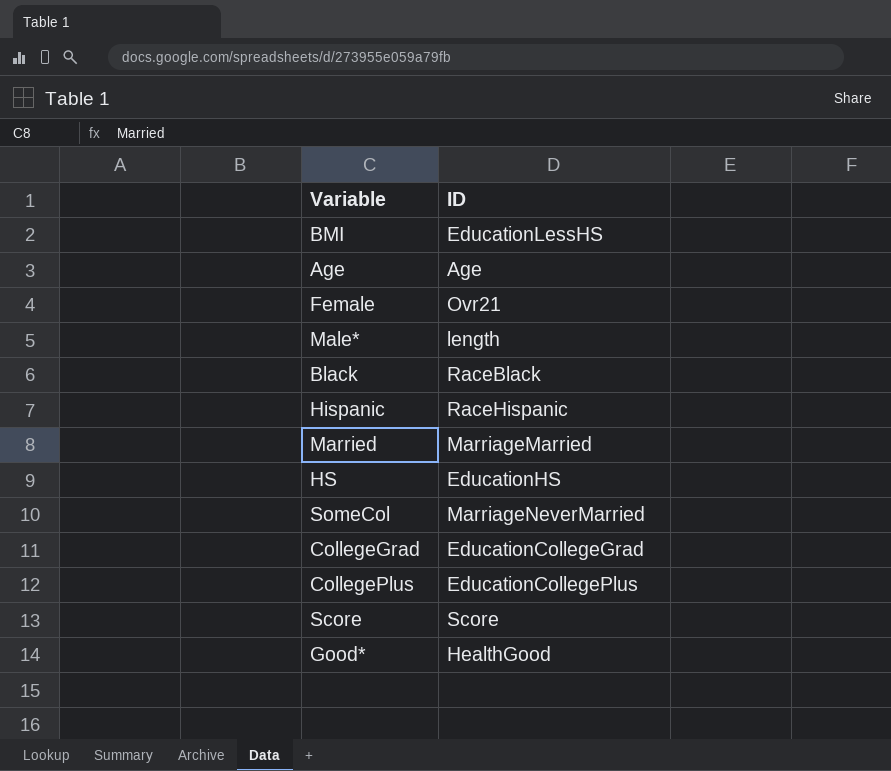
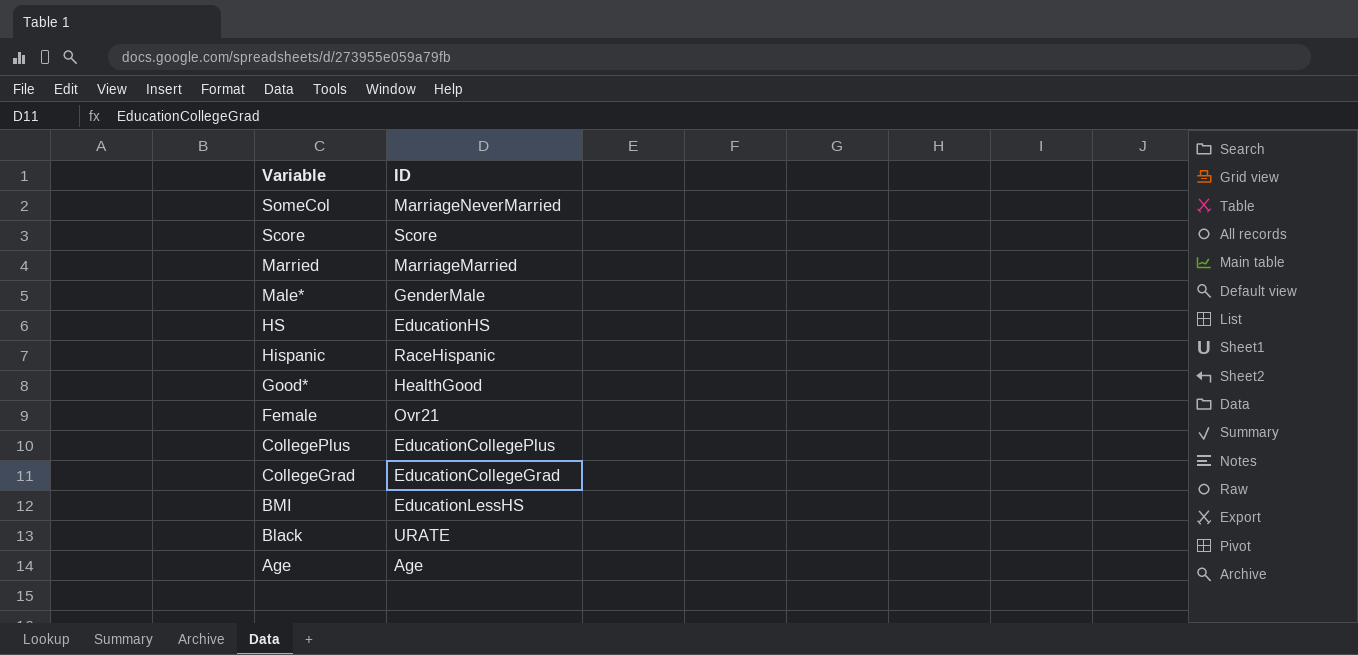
row order: none -> Variable descending
Male* | ID: length -> GenderMale
Black | ID: RaceBlack -> URATE

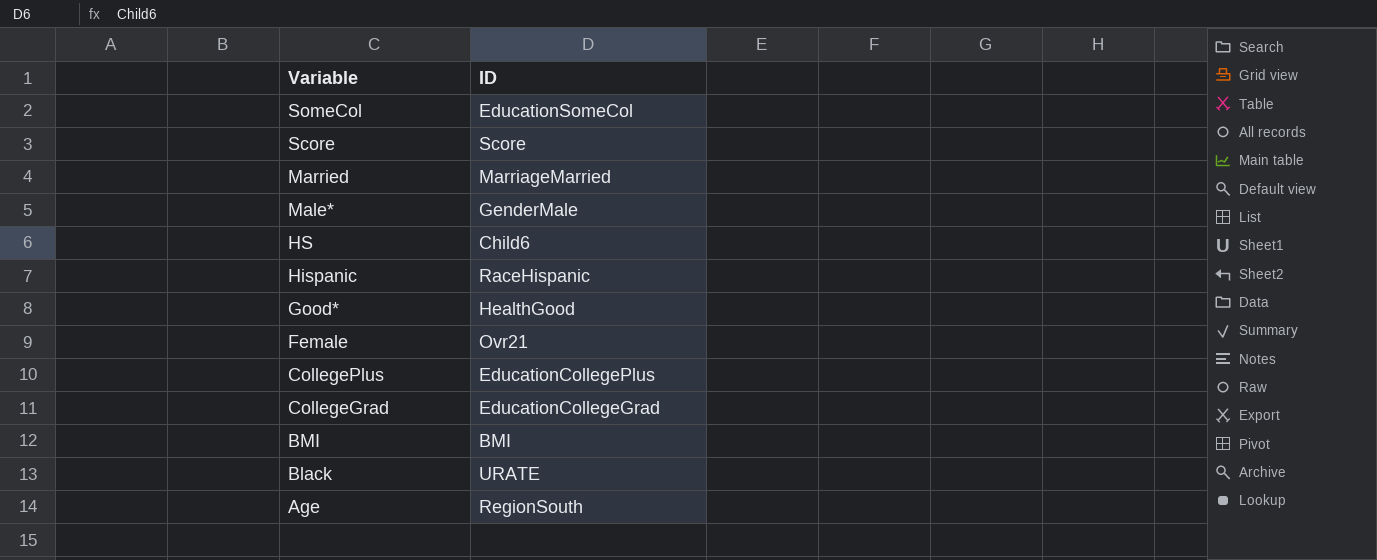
SomeCol | ID: MarriageNeverMarried -> EducationSomeCol
HS | ID: EducationHS -> Child6
BMI | ID: EducationLessHS -> BMI
Age | ID: Age -> RegionSouth

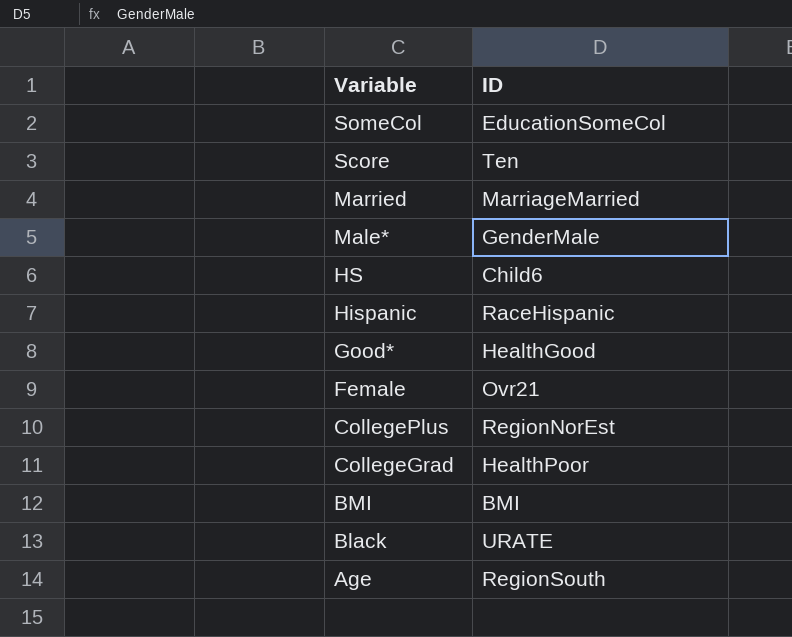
Score | ID: Score -> Ten
CollegePlus | ID: EducationCollegePlus -> RegionNorEst
CollegeGrad | ID: EducationCollegeGrad -> HealthPoor

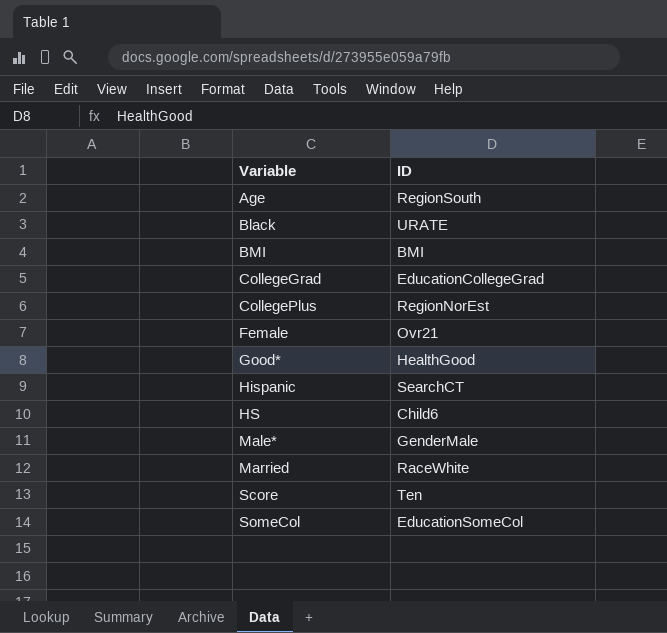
row order: Variable descending -> Variable ascending
CollegeGrad | ID: HealthPoor -> EducationCollegeGrad
Hispanic | ID: RaceHispanic -> SearchCT
Married | ID: MarriageMarried -> RaceWhite

